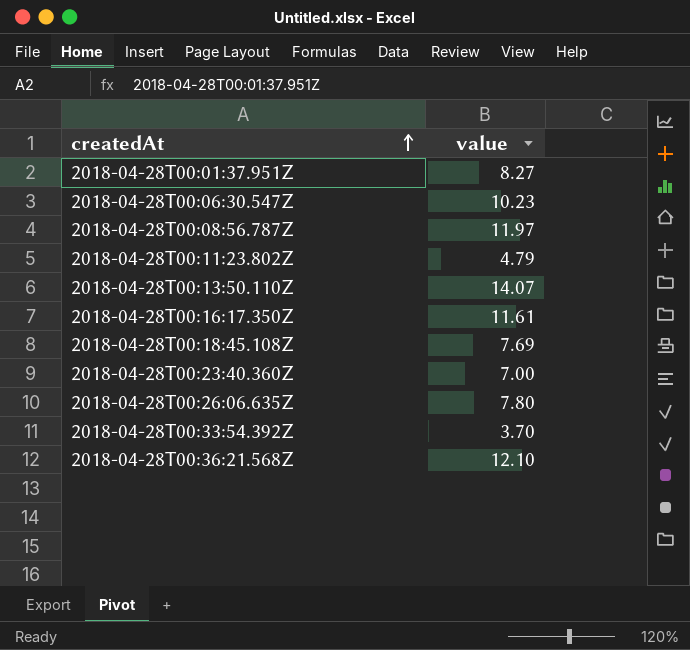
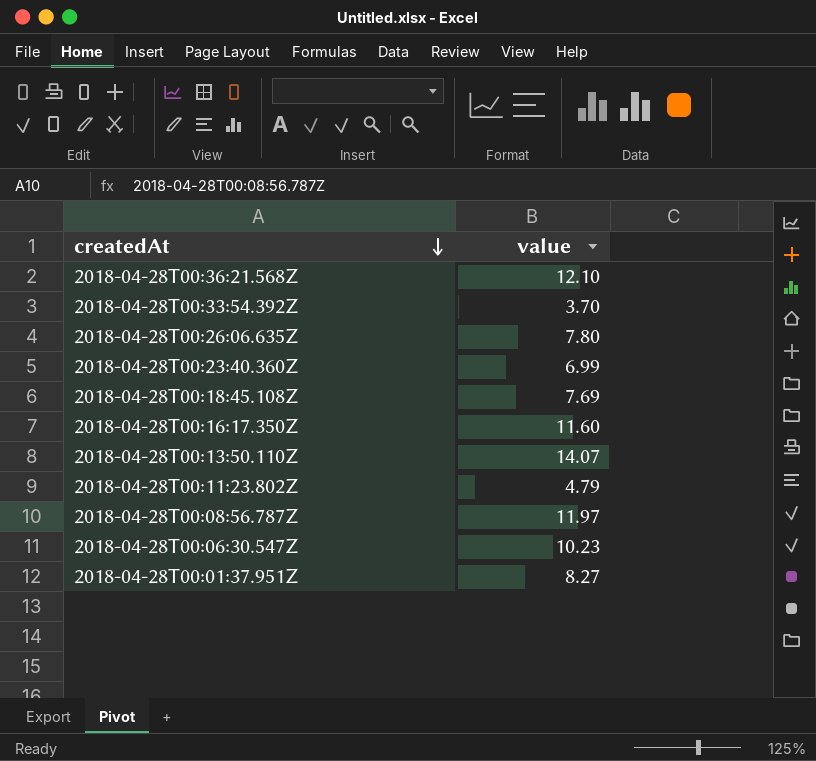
row order: createdAt ascending -> createdAt descending
2018-04-28T00:23:40.360Z | value: 7.00 -> 6.99
2018-04-28T00:16:17.350Z | value: 11.61 -> 11.60

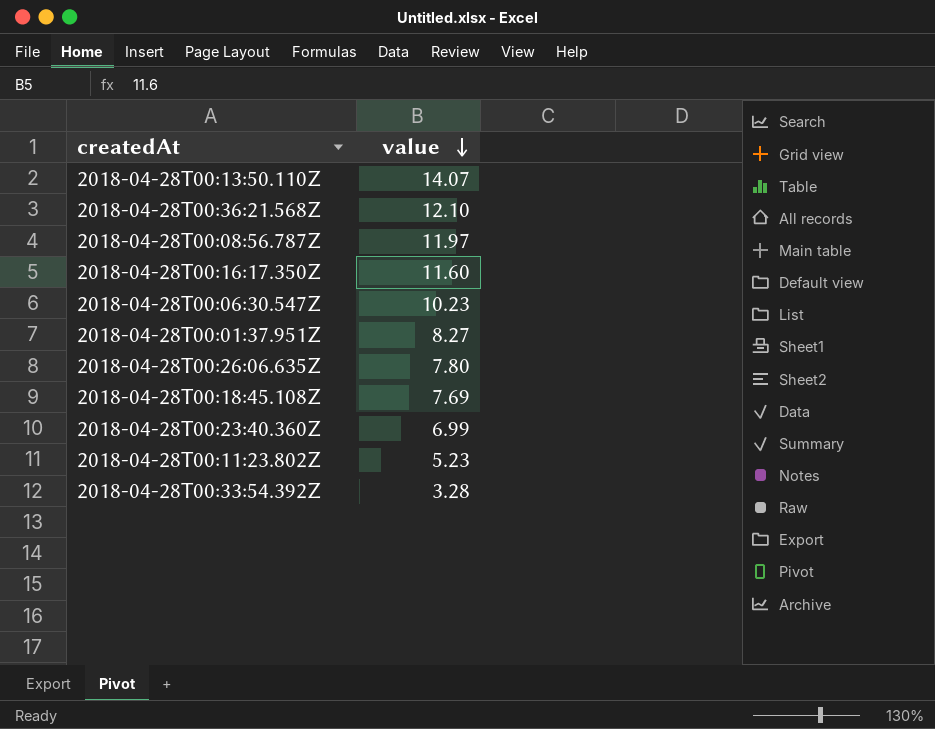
row order: createdAt descending -> value descending
2018-04-28T00:11:23.802Z | value: 4.79 -> 5.23
2018-04-28T00:33:54.392Z | value: 3.70 -> 3.28

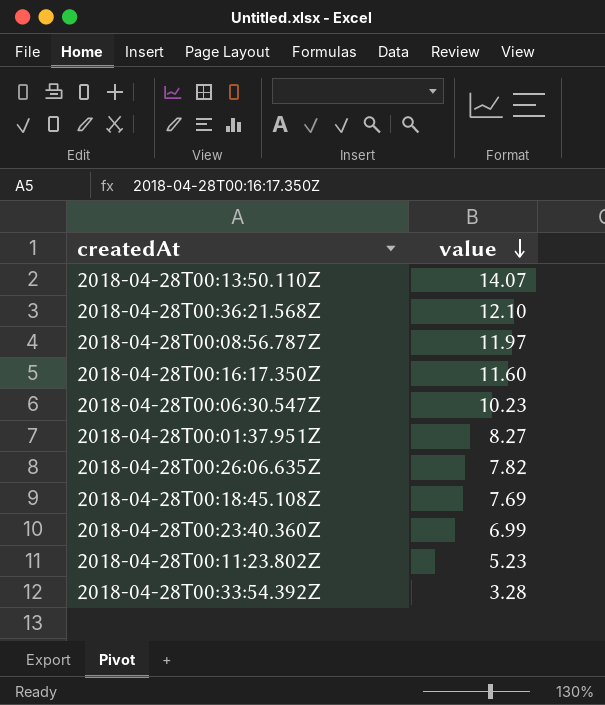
2018-04-28T00:26:06.635Z | value: 7.80 -> 7.82

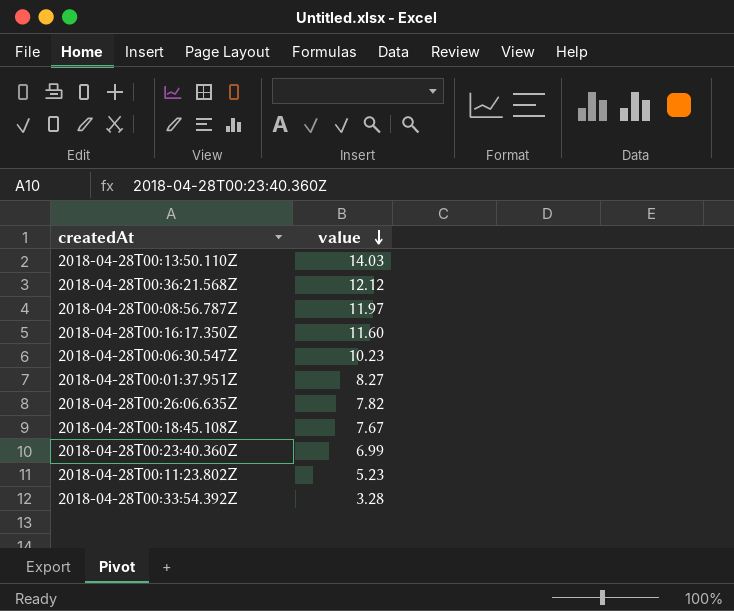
2018-04-28T00:13:50.110Z | value: 14.07 -> 14.03
2018-04-28T00:36:21.568Z | value: 12.10 -> 12.12
2018-04-28T00:18:45.108Z | value: 7.69 -> 7.67

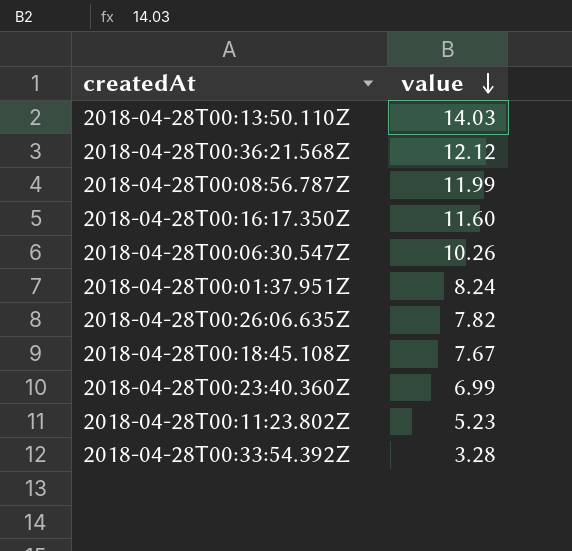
2018-04-28T00:08:56.787Z | value: 11.97 -> 11.99
2018-04-28T00:06:30.547Z | value: 10.23 -> 10.26
2018-04-28T00:01:37.951Z | value: 8.27 -> 8.24

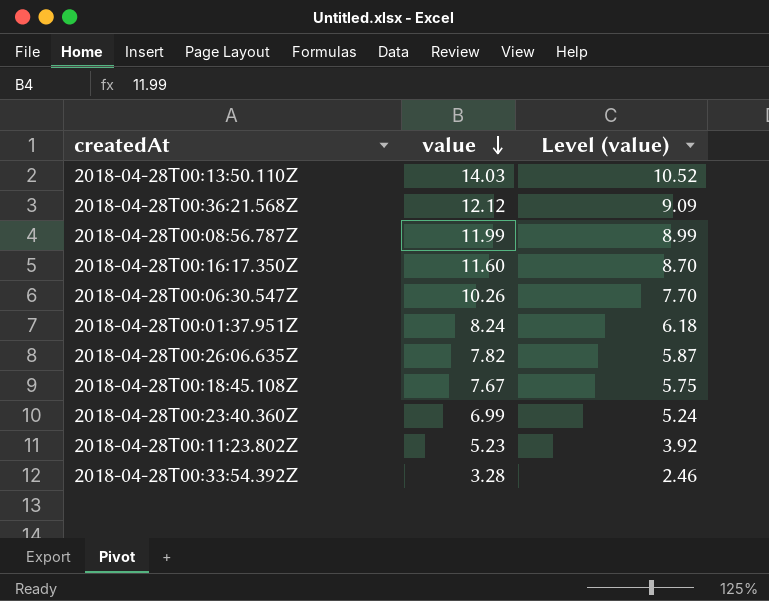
column Level (value) | formula: none -> [value] * 0.75

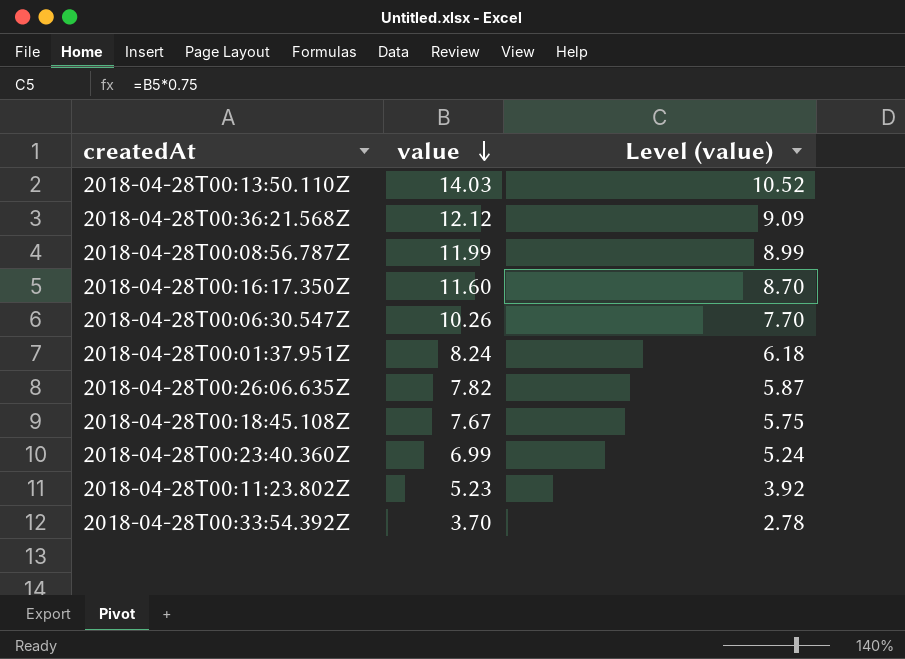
2018-04-28T00:33:54.392Z | value: 3.28 -> 3.70
2018-04-28T00:33:54.392Z | Level (value): 2.46 -> 2.78

